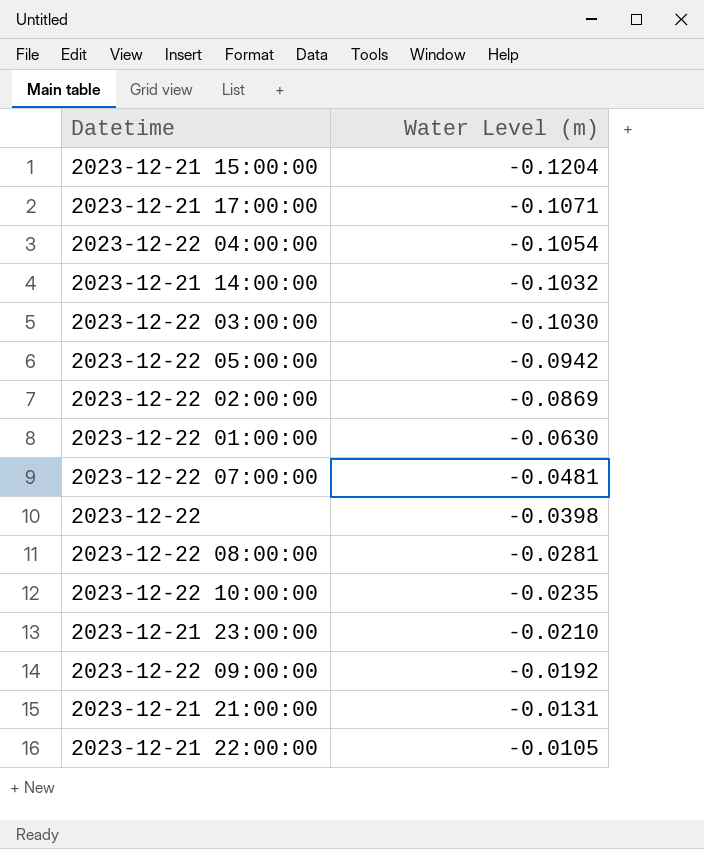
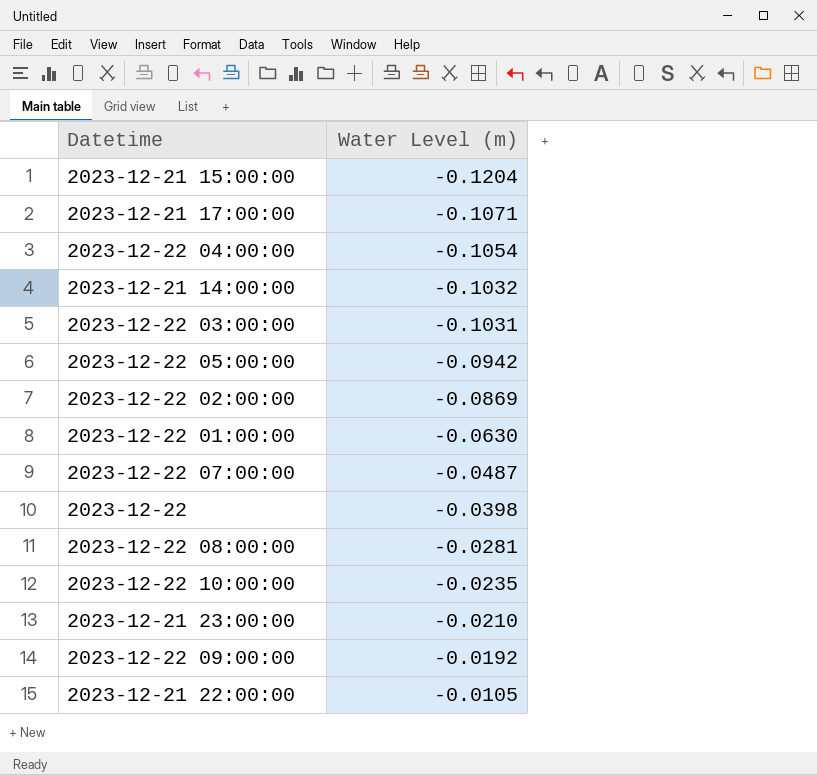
row 2023-12-21 21:00:00: -0.0131 -> none
2023-12-22 03:00:00 | Water Level (m): -0.1030 -> -0.1031
2023-12-22 07:00:00 | Water Level (m): -0.0481 -> -0.0487

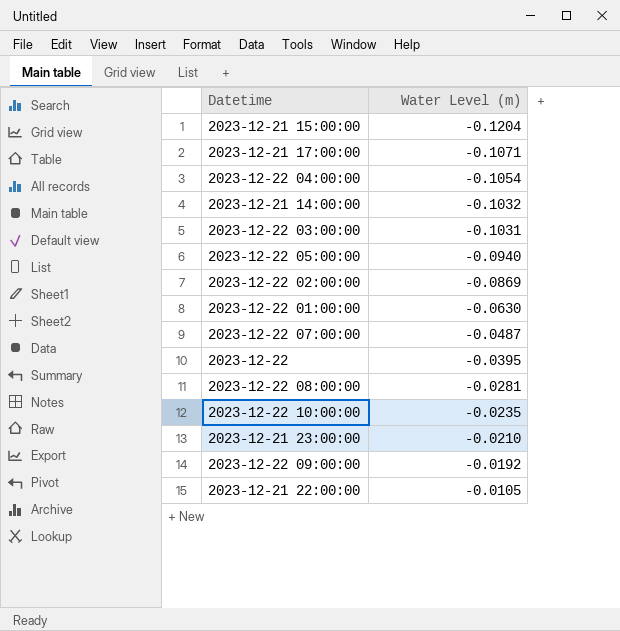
2023-12-22 05:00:00 | Water Level (m): -0.0942 -> -0.0940
2023-12-22 | Water Level (m): -0.0398 -> -0.0395

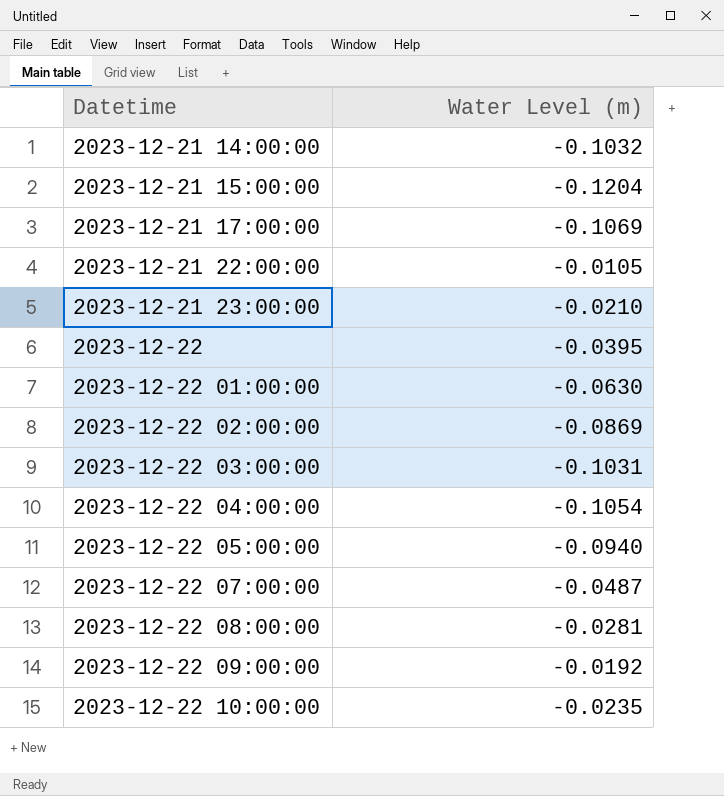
row order: Water Level (m) ascending -> Datetime ascending
2023-12-21 17:00:00 | Water Level (m): -0.1071 -> -0.1069

